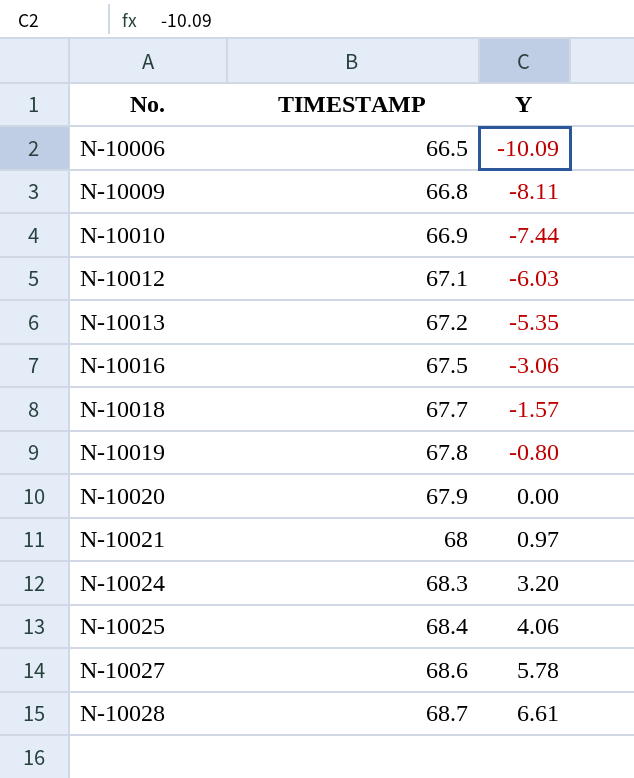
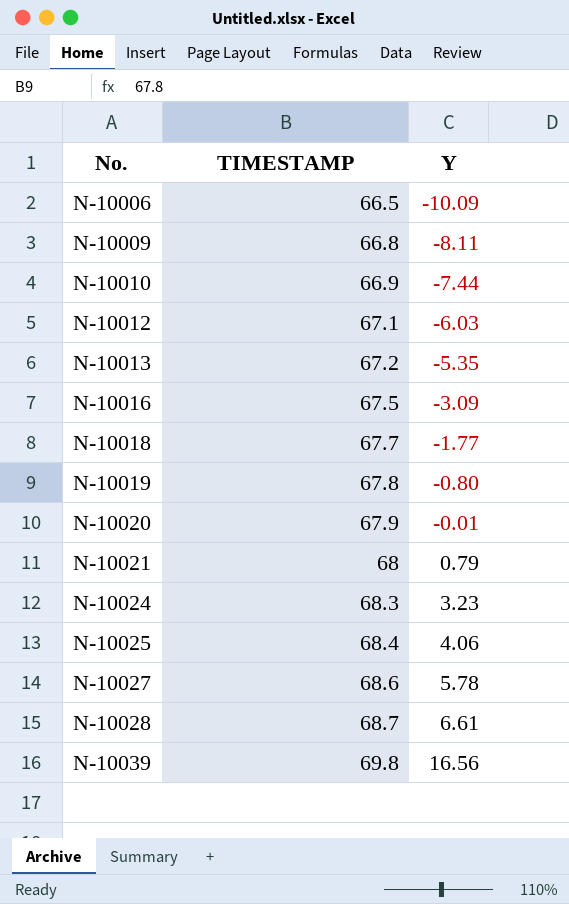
N-10016 | Y: -3.06 -> -3.09
N-10018 | Y: -1.57 -> -1.77
N-10020 | Y: 0.00 -> -0.01
N-10021 | Y: 0.97 -> 0.79
N-10024 | Y: 3.20 -> 3.23
row N-10039: none -> 69.8 | 16.56

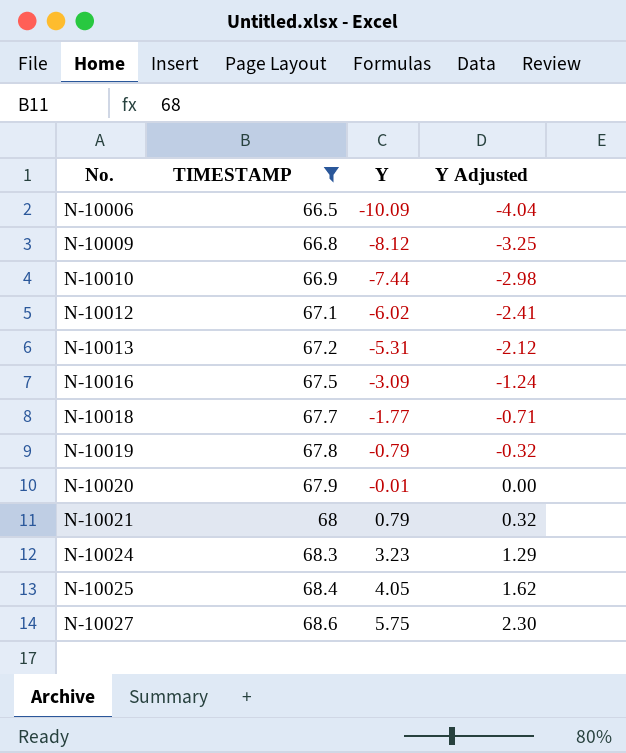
filter: none -> TIMESTAMP <= 68.6
column Y Adjusted | formula: none -> [Y] * 0.4
N-10009 | Y: -8.11 -> -8.12
N-10012 | Y: -6.03 -> -6.02
N-10013 | Y: -5.35 -> -5.31
N-10019 | Y: -0.80 -> -0.79
N-10025 | Y: 4.06 -> 4.05
N-10027 | Y: 5.78 -> 5.75

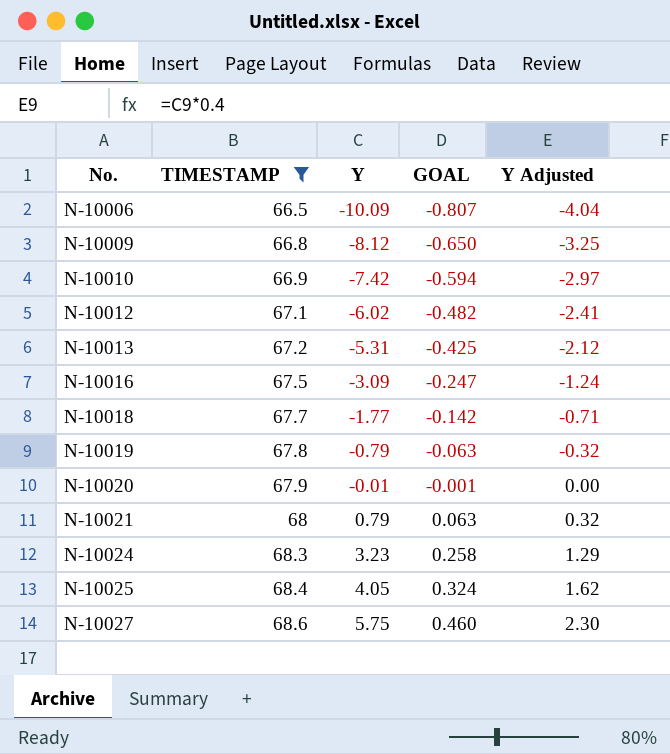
column GOAL | formula: none -> [Y] * 0.08
N-10010 | Y: -7.44 -> -7.42
N-10010 | Y Adjusted: -2.98 -> -2.97

